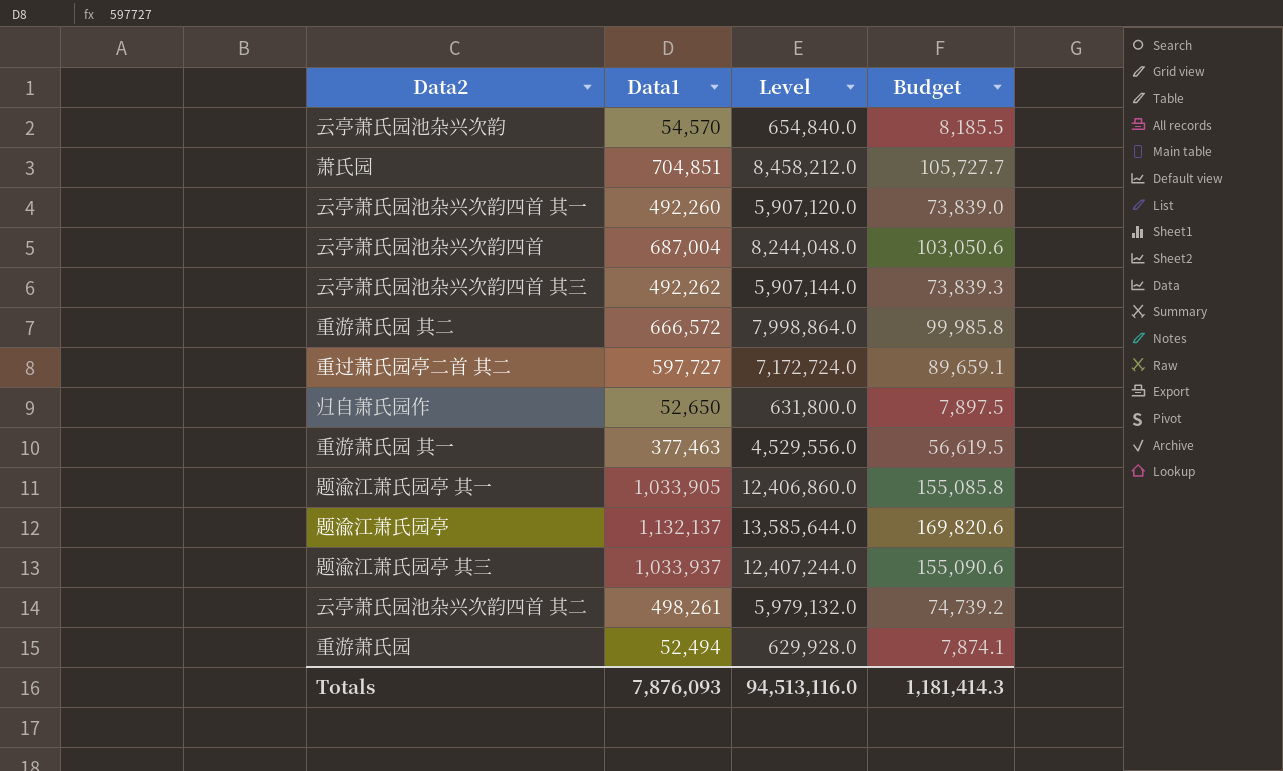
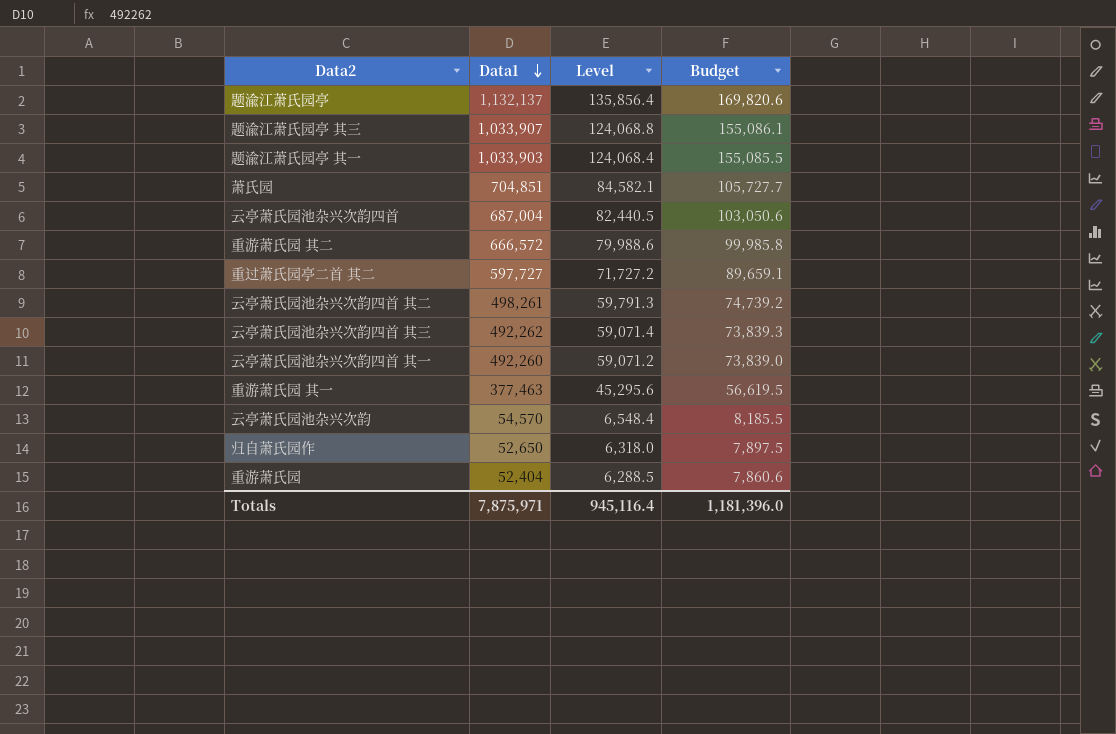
row order: none -> Data1 descending
column Level | formula: [Data1] * 12 -> [Data1] * 0.12
题渝江萧氏园亭 其三 | Data1: 1,033,937 -> 1,033,907
题渝江萧氏园亭 其三 | Budget: 155,090.6 -> 155,086.1
题渝江萧氏园亭 其一 | Data1: 1,033,905 -> 1,033,903
题渝江萧氏园亭 其一 | Budget: 155,085.8 -> 155,085.5
重游萧氏园 | Data1: 52,494 -> 52,404
重游萧氏园 | Budget: 7,874.1 -> 7,860.6
Totals | Data1: 7,876,093 -> 7,875,971
Totals | Level: 94,513,116.0 -> 945,116.4
Totals | Budget: 1,181,414.3 -> 1,181,396.0

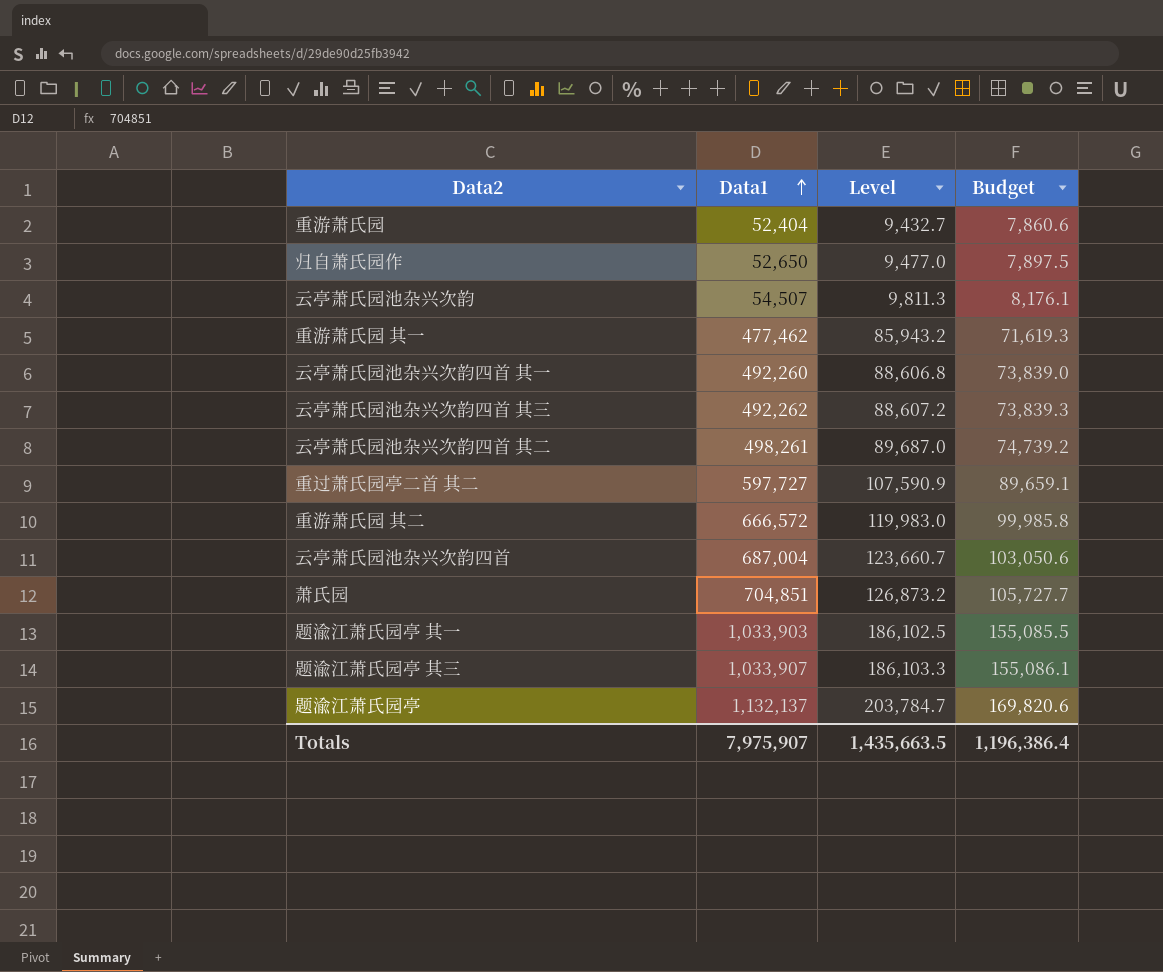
row order: Data1 descending -> Data1 ascending
column Level | formula: [Data1] * 0.12 -> [Data1] * 0.18
云亭萧氏园池杂兴次韵 | Data1: 54,570 -> 54,507
云亭萧氏园池杂兴次韵 | Budget: 8,185.5 -> 8,176.1
重游萧氏园 其一 | Data1: 377,463 -> 477,462
重游萧氏园 其一 | Budget: 56,619.5 -> 71,619.3
Totals | Data1: 7,875,971 -> 7,975,907
Totals | Level: 945,116.4 -> 1,435,663.5
Totals | Budget: 1,181,396.0 -> 1,196,386.4

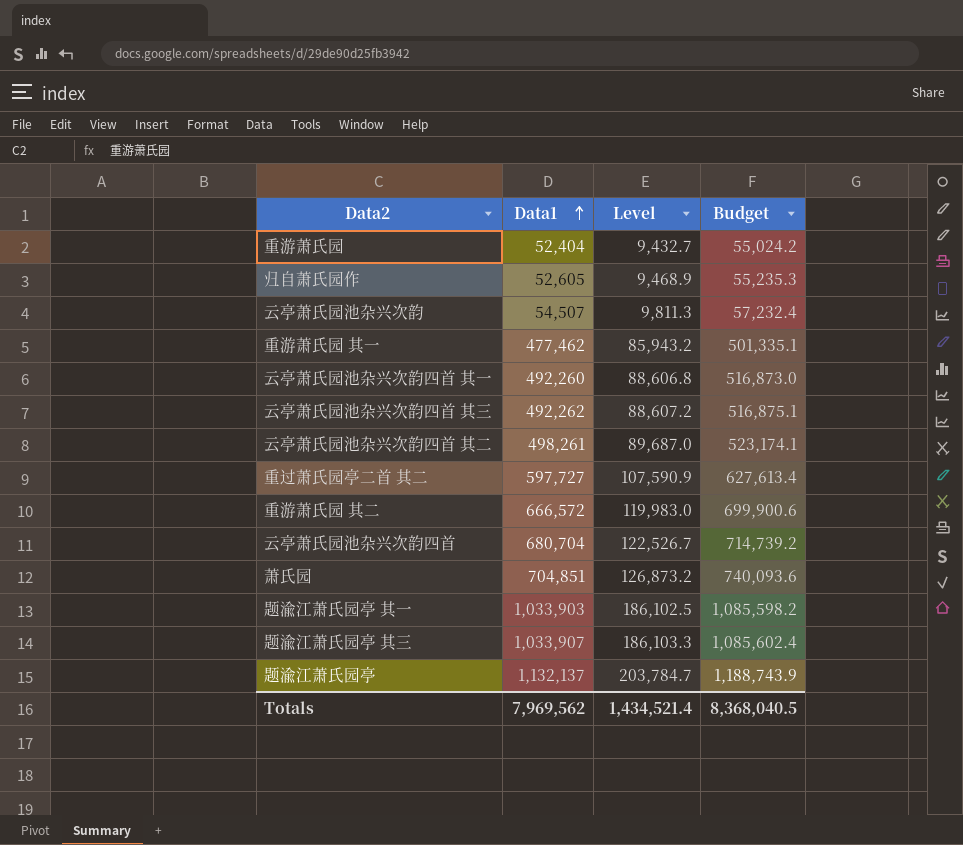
column Budget | formula: [Data1] * 0.15 -> [Data1] * 1.05
归自萧氏园作 | Data1: 52,650 -> 52,605
归自萧氏园作 | Level: 9,477.0 -> 9,468.9
云亭萧氏园池杂兴次韵四首 | Data1: 687,004 -> 680,704
云亭萧氏园池杂兴次韵四首 | Level: 123,660.7 -> 122,526.7
Totals | Data1: 7,975,907 -> 7,969,562
Totals | Level: 1,435,663.5 -> 1,434,521.4
Totals | Budget: 1,196,386.4 -> 8,368,040.5

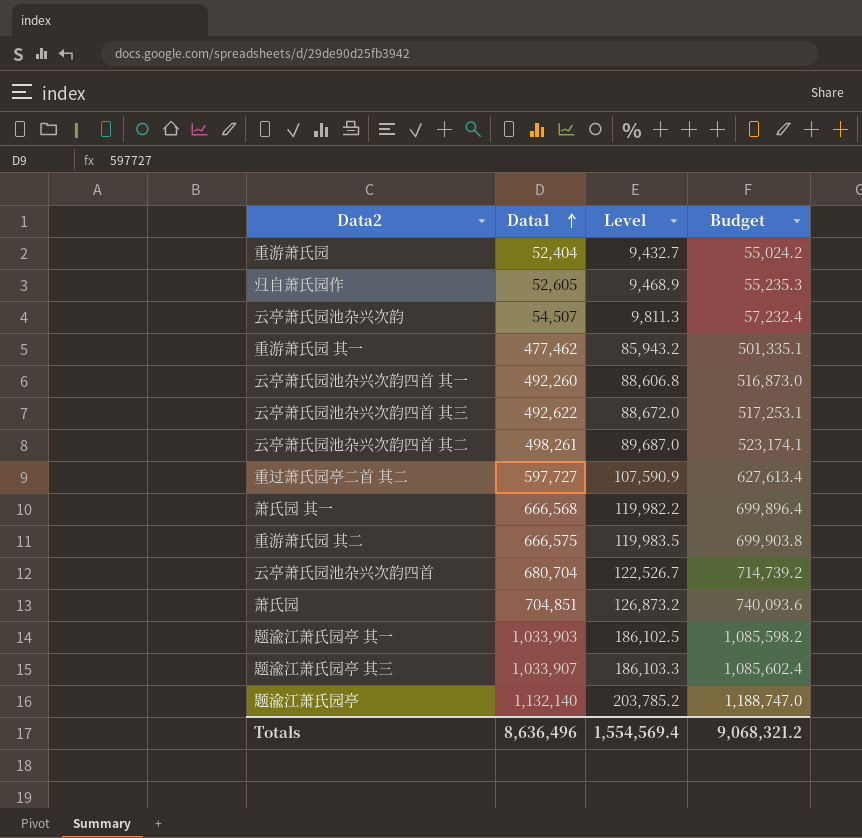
云亭萧氏园池杂兴次韵四首 其三 | Data1: 492,262 -> 492,622
云亭萧氏园池杂兴次韵四首 其三 | Level: 88,607.2 -> 88,672.0
云亭萧氏园池杂兴次韵四首 其三 | Budget: 516,875.1 -> 517,253.1
row 萧氏园 其一: none -> 666,568 | 119,982.2 | 699,896.4
重游萧氏园 其二 | Data1: 666,572 -> 666,575
重游萧氏园 其二 | Level: 119,983.0 -> 119,983.5
重游萧氏园 其二 | Budget: 699,900.6 -> 699,903.8
题渝江萧氏园亭 | Data1: 1,132,137 -> 1,132,140
题渝江萧氏园亭 | Level: 203,784.7 -> 203,785.2
题渝江萧氏园亭 | Budget: 1,188,743.9 -> 1,188,747.0
Totals | Data1: 7,969,562 -> 8,636,496
Totals | Level: 1,434,521.4 -> 1,554,569.4
Totals | Budget: 8,368,040.5 -> 9,068,321.2

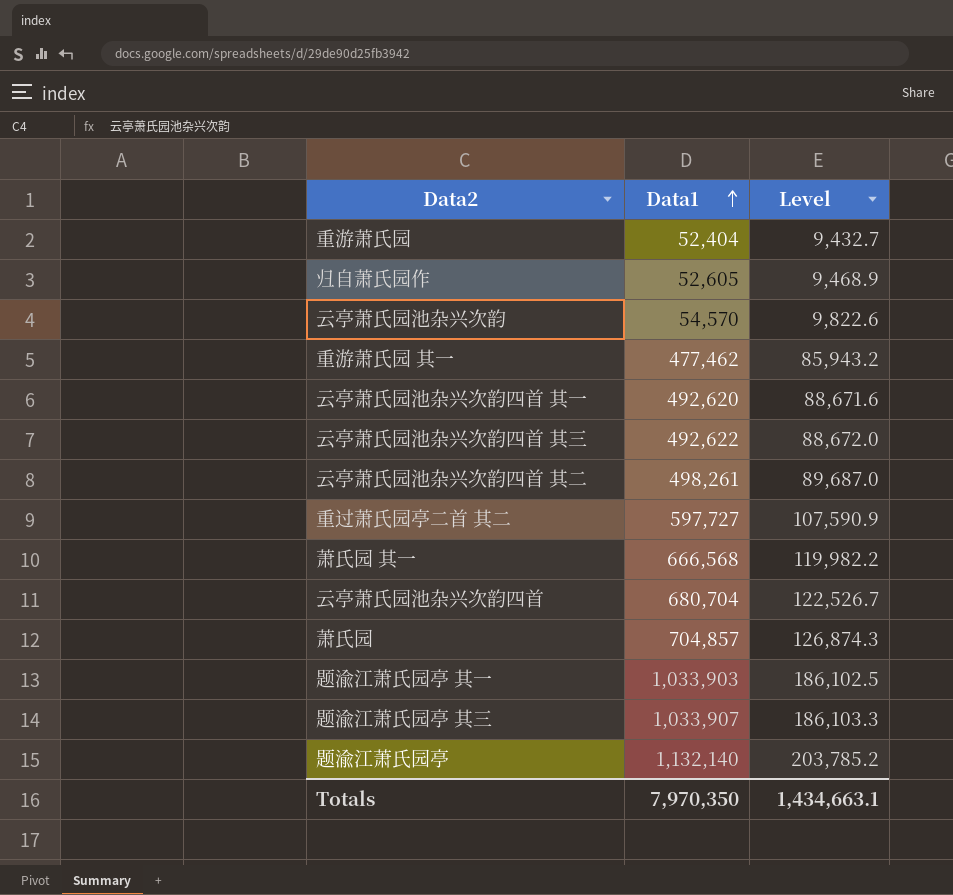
column Budget | formula: [Data1] * 1.05 -> none
row 重游萧氏园 其二: 666,575 | 119,983.5 | 699,903.8 -> none
云亭萧氏园池杂兴次韵 | Data1: 54,507 -> 54,570
云亭萧氏园池杂兴次韵 | Level: 9,811.3 -> 9,822.6
云亭萧氏园池杂兴次韵四首 其一 | Data1: 492,260 -> 492,620
云亭萧氏园池杂兴次韵四首 其一 | Level: 88,606.8 -> 88,671.6
萧氏园 | Data1: 704,851 -> 704,857
萧氏园 | Level: 126,873.2 -> 126,874.3
Totals | Data1: 8,636,496 -> 7,970,350
Totals | Level: 1,554,569.4 -> 1,434,663.1

